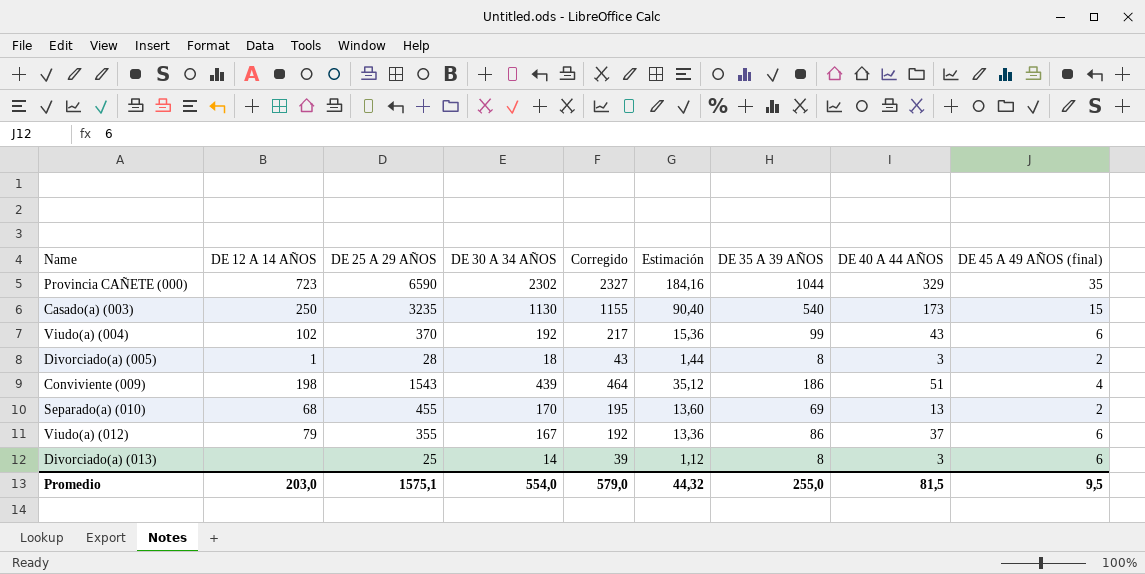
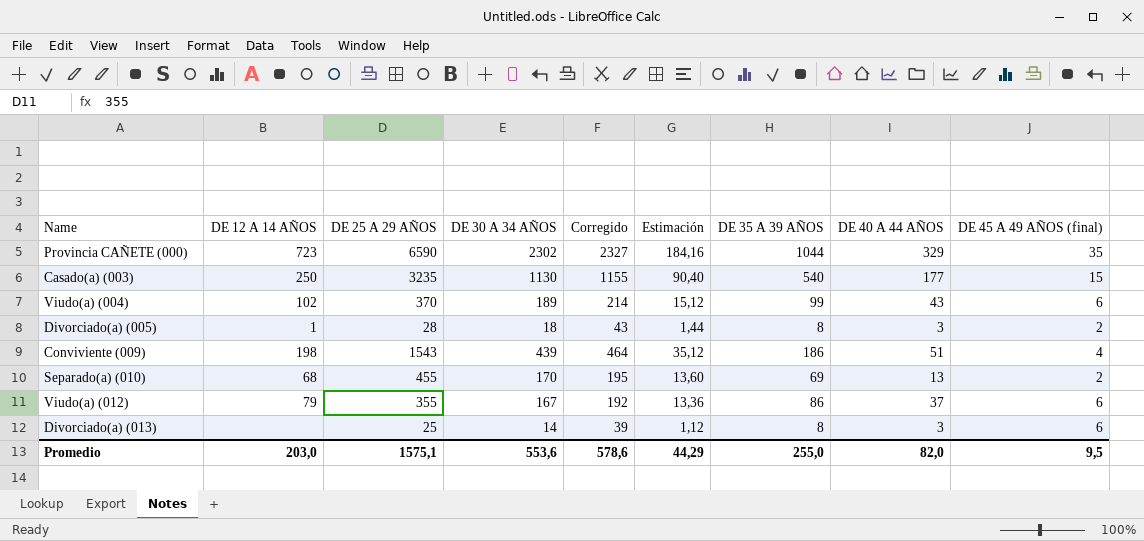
Casado(a) (003) | DE 40 A 44 AÑOS: 173 -> 177
Viudo(a) (004) | DE 30 A 34 AÑOS: 192 -> 189
Viudo(a) (004) | Corregido: 217 -> 214
Viudo(a) (004) | Estimación: 15,36 -> 15,12
Promedio | DE 30 A 34 AÑOS: 554,0 -> 553,6
Promedio | Corregido: 579,0 -> 578,6
Promedio | Estimación: 44,32 -> 44,29
Promedio | DE 40 A 44 AÑOS: 81,5 -> 82,0

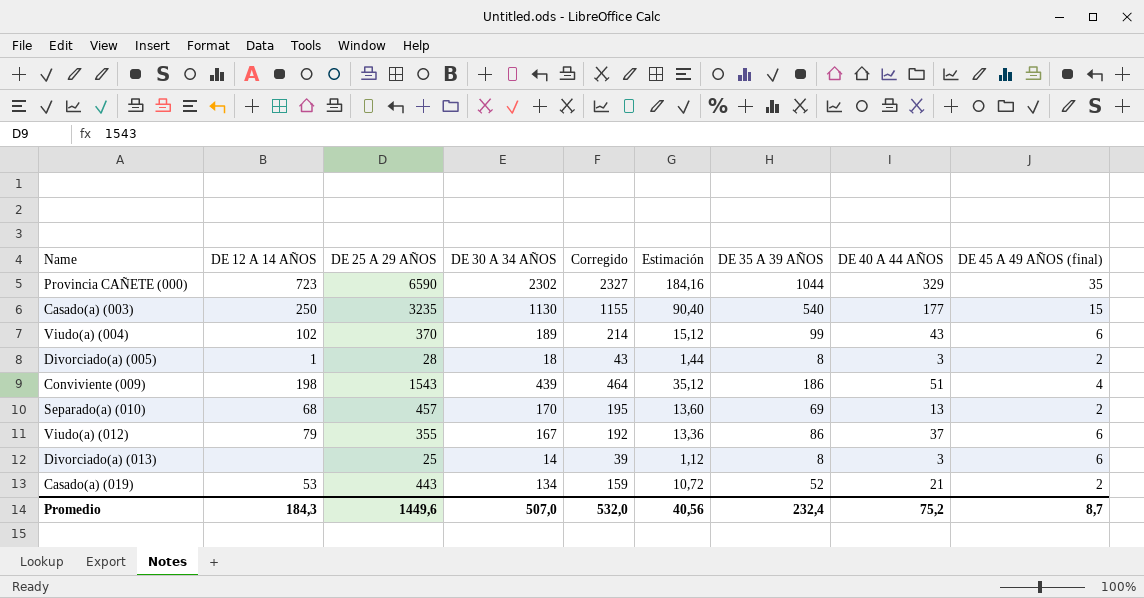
Separado(a) (010) | DE 25 A 29 AÑOS: 455 -> 457
row Casado(a) (019): none -> 53 | 443 | 134 | 159 | 10,72 | 52 | 21 | 2
Promedio | DE 12 A 14 AÑOS: 203,0 -> 184,3
Promedio | DE 25 A 29 AÑOS: 1575,1 -> 1449,6
Promedio | DE 30 A 34 AÑOS: 553,6 -> 507,0
Promedio | Corregido: 578,6 -> 532,0
Promedio | Estimación: 44,29 -> 40,56
Promedio | DE 35 A 39 AÑOS: 255,0 -> 232,4
Promedio | DE 40 A 44 AÑOS: 82,0 -> 75,2
Promedio | DE 45 A 49 AÑOS (final): 9,5 -> 8,7

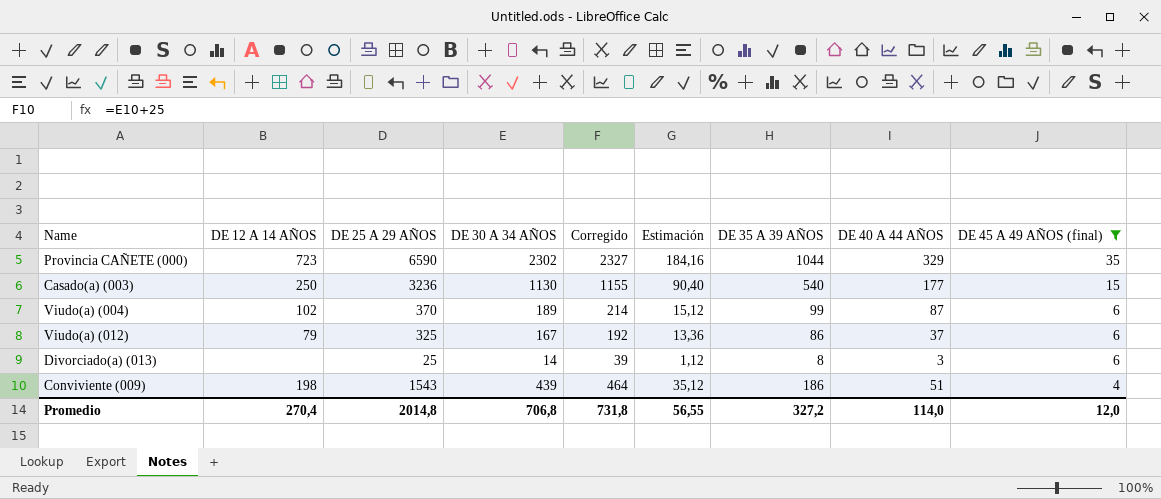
filter: none -> DE 45 A 49 AÑOS (final) != 2
row order: none -> DE 45 A 49 AÑOS (final) descending
Casado(a) (003) | DE 25 A 29 AÑOS: 3235 -> 3236
Viudo(a) (004) | DE 40 A 44 AÑOS: 43 -> 87
Viudo(a) (012) | DE 25 A 29 AÑOS: 355 -> 325
Promedio | DE 12 A 14 AÑOS: 184,3 -> 270,4
Promedio | DE 25 A 29 AÑOS: 1449,6 -> 2014,8
Promedio | DE 30 A 34 AÑOS: 507,0 -> 706,8
Promedio | Corregido: 532,0 -> 731,8
Promedio | Estimación: 40,56 -> 56,55
Promedio | DE 35 A 39 AÑOS: 232,4 -> 327,2
Promedio | DE 40 A 44 AÑOS: 75,2 -> 114,0
Promedio | DE 45 A 49 AÑOS (final): 8,7 -> 12,0

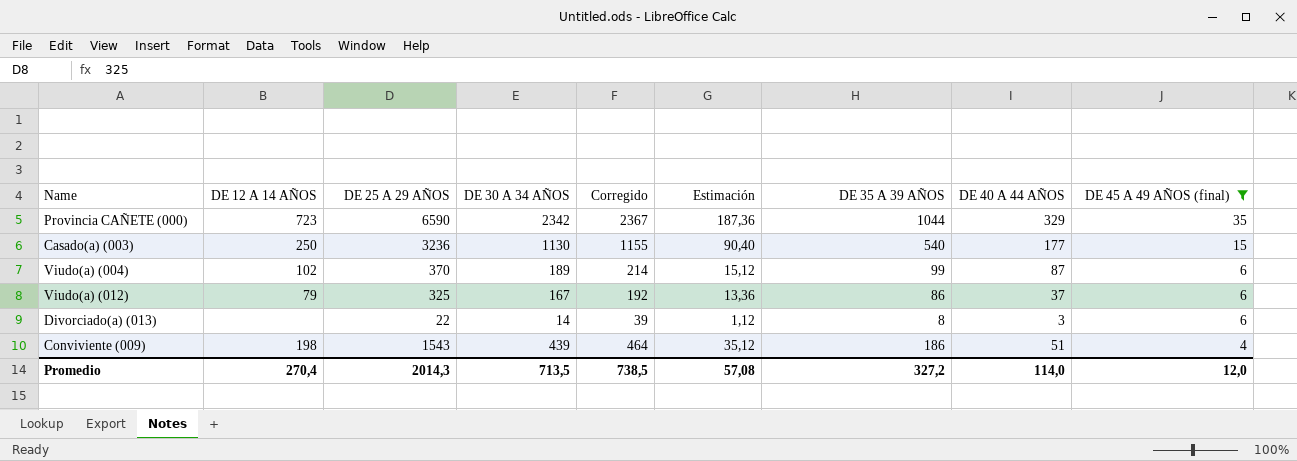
Provincia CAÑETE (000) | DE 30 A 34 AÑOS: 2302 -> 2342
Provincia CAÑETE (000) | Corregido: 2327 -> 2367
Provincia CAÑETE (000) | Estimación: 184,16 -> 187,36
Divorciado(a) (013) | DE 25 A 29 AÑOS: 25 -> 22
Promedio | DE 25 A 29 AÑOS: 2014,8 -> 2014,3
Promedio | DE 30 A 34 AÑOS: 706,8 -> 713,5
Promedio | Corregido: 731,8 -> 738,5
Promedio | Estimación: 56,55 -> 57,08

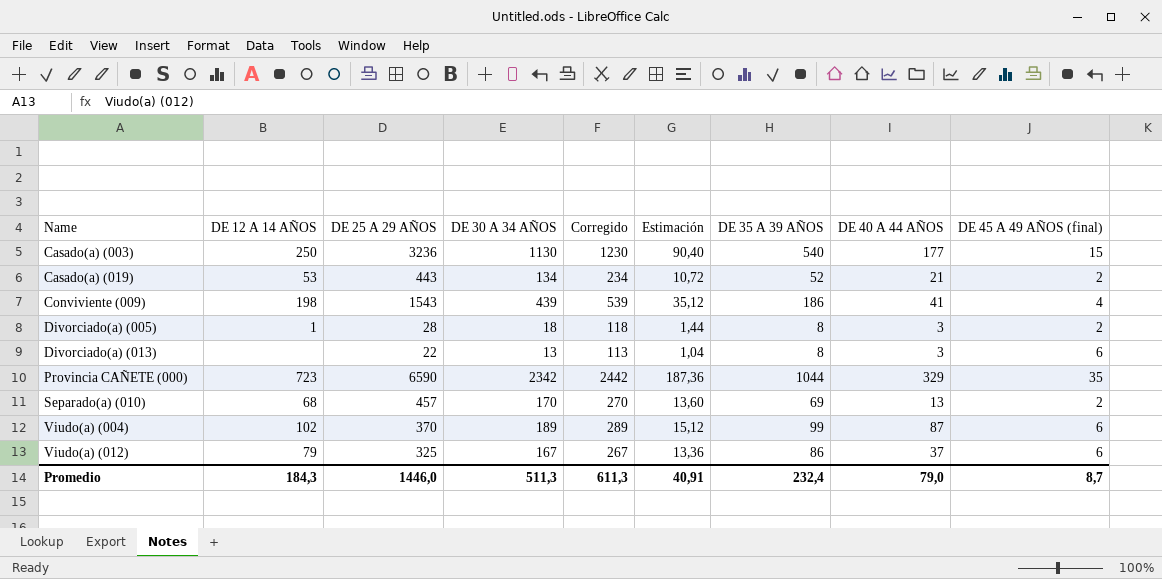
filter: DE 45 A 49 AÑOS (final) != 2 -> none
row order: DE 45 A 49 AÑOS (final) descending -> Name ascending
column Corregido | formula: [DE 30 A 34 AÑOS] + 25 -> [DE 30 A 34 AÑOS] + 100
Conviviente (009) | DE 40 A 44 AÑOS: 51 -> 41
Divorciado(a) (013) | DE 30 A 34 AÑOS: 14 -> 13
Divorciado(a) (013) | Estimación: 1,12 -> 1,04
Promedio | DE 12 A 14 AÑOS: 270,4 -> 184,3
Promedio | DE 25 A 29 AÑOS: 2014,3 -> 1446,0
Promedio | DE 30 A 34 AÑOS: 713,5 -> 511,3
Promedio | Corregido: 738,5 -> 611,3
Promedio | Estimación: 57,08 -> 40,91
Promedio | DE 35 A 39 AÑOS: 327,2 -> 232,4
Promedio | DE 40 A 44 AÑOS: 114,0 -> 79,0
Promedio | DE 45 A 49 AÑOS (final): 12,0 -> 8,7

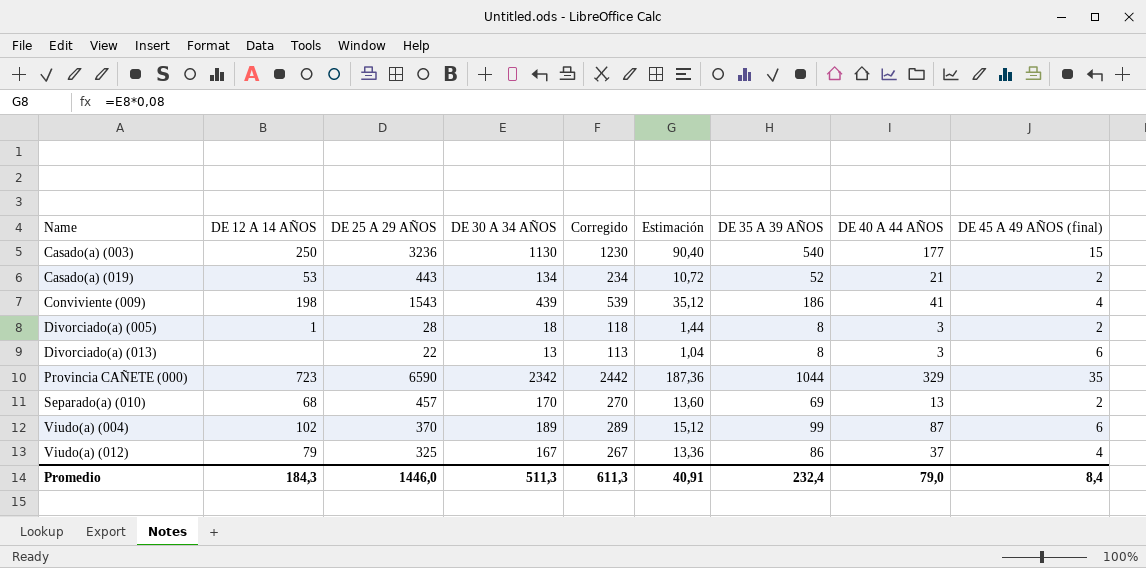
Viudo(a) (012) | DE 45 A 49 AÑOS (final): 6 -> 4
Promedio | DE 45 A 49 AÑOS (final): 8,7 -> 8,4

